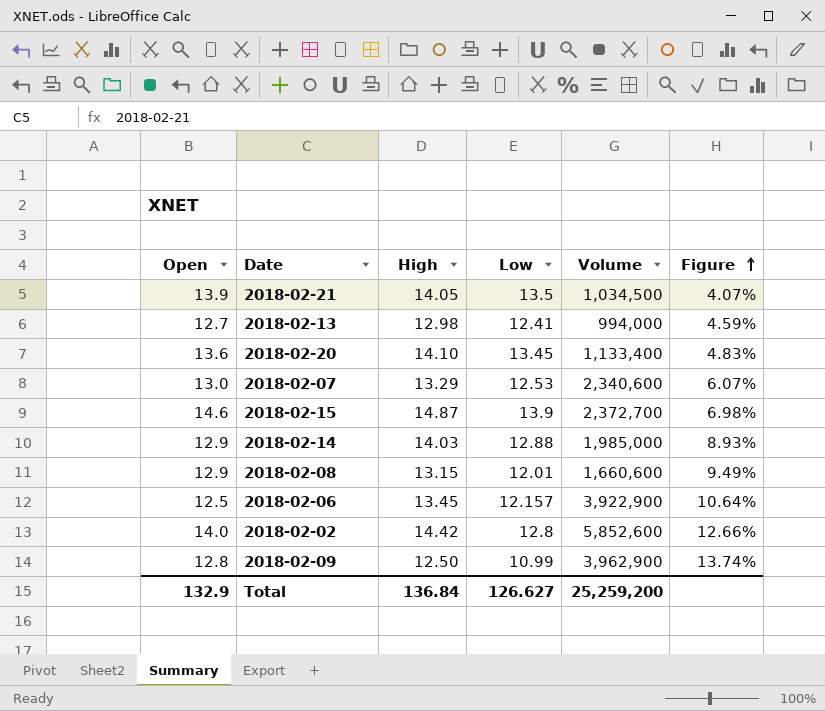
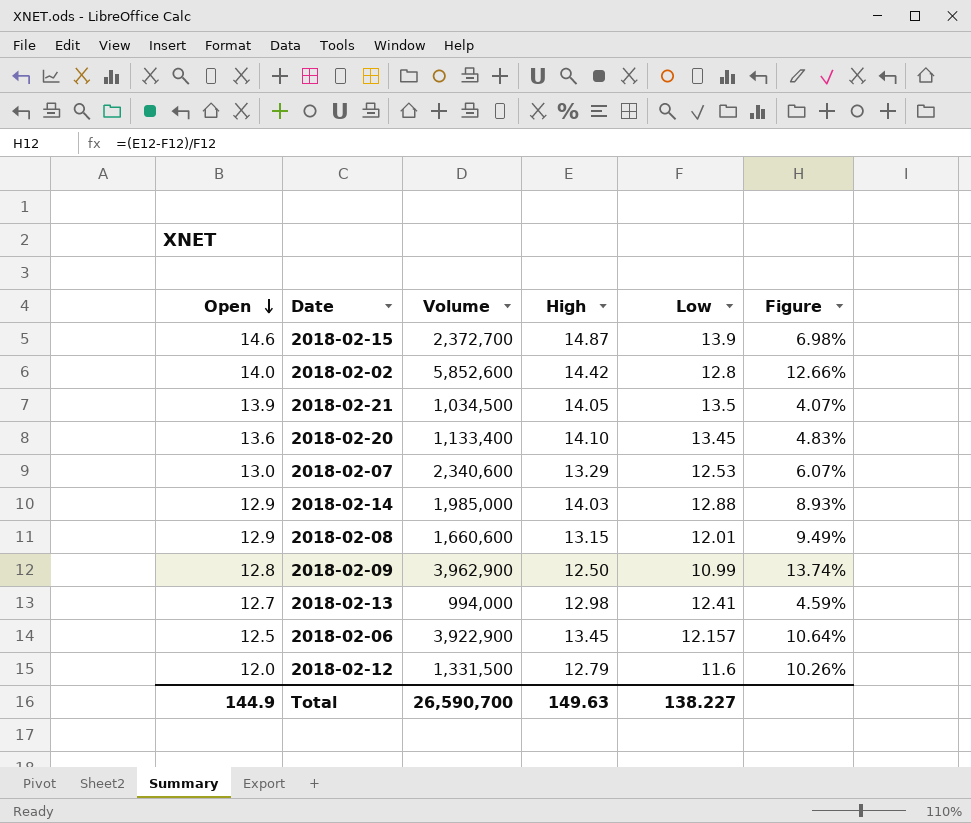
row order: Figure ascending -> Open descending
column Volume | position: 5 -> 3
row 2018-02-12: none -> 12.0 | 1,331,500 | 12.79 | 11.6 | 10.26%
Total | Open: 132.9 -> 144.9
Total | Volume: 25,259,200 -> 26,590,700
Total | High: 136.84 -> 149.63
Total | Low: 126.627 -> 138.227

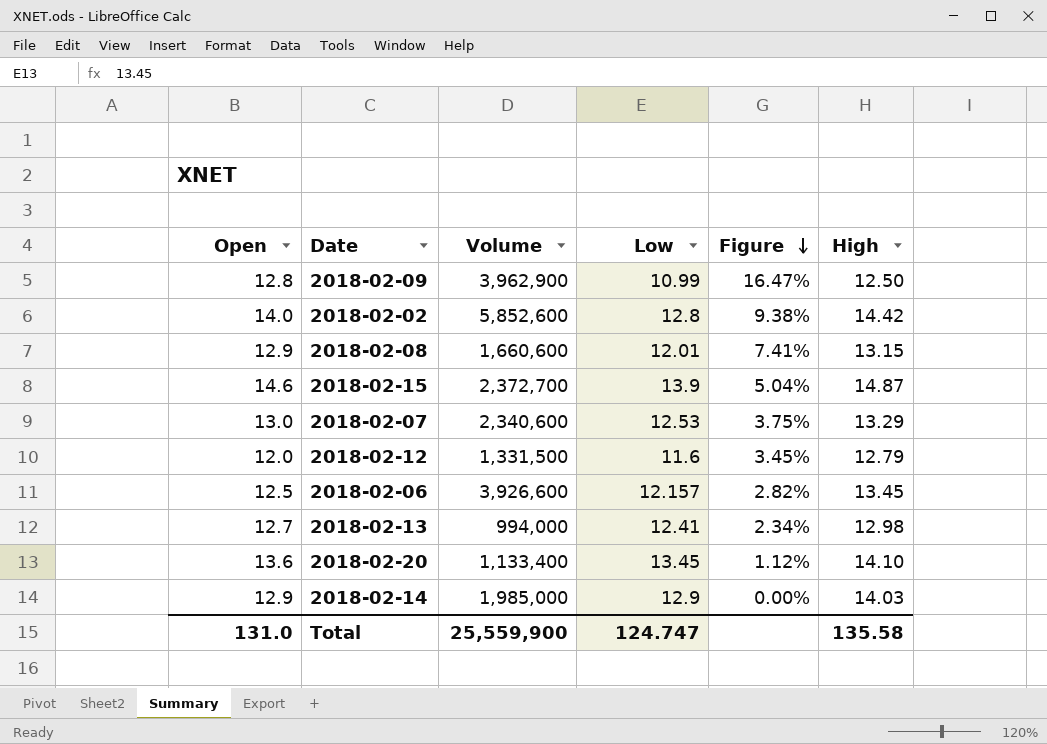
row order: Open descending -> Figure descending
column Figure | formula: ([High] - [Low]) / [Low] -> ([Open] - [Low]) / [Low]
column High | position: 4 -> 6
row 2018-02-21: 13.9 | 1,034,500 | 14.05 | 13.5 | 4.07% -> none
2018-02-06 | Volume: 3,922,900 -> 3,926,600
2018-02-14 | Low: 12.88 -> 12.9
Total | Open: 144.9 -> 131.0
Total | Volume: 26,590,700 -> 25,559,900
Total | Low: 138.227 -> 124.747
Total | High: 149.63 -> 135.58

